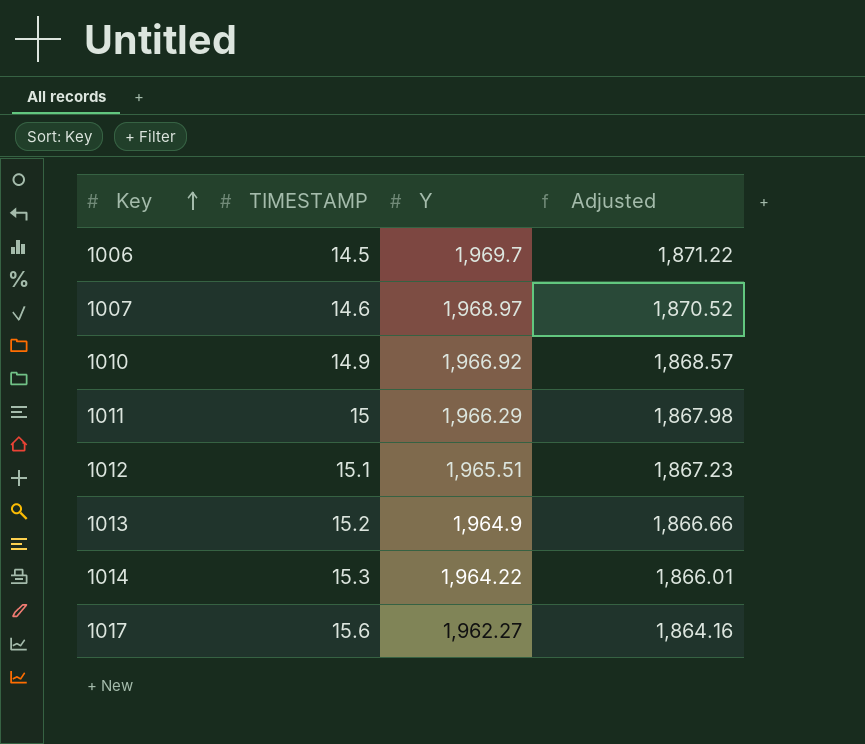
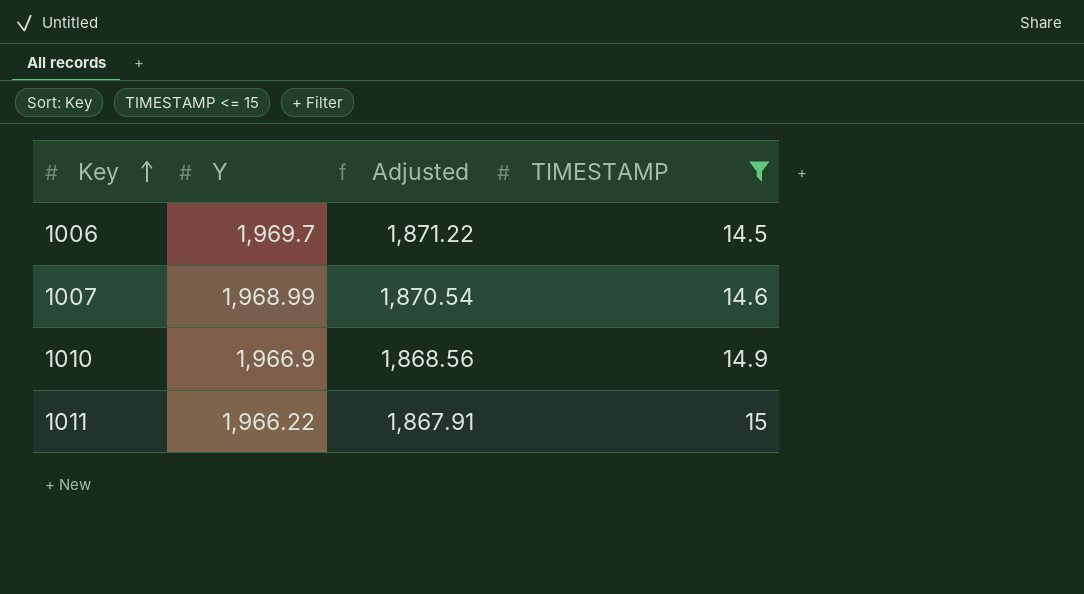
filter: none -> TIMESTAMP <= 15
column TIMESTAMP | position: 2 -> 4
1007 | Y: 1,968.97 -> 1,968.99
1007 | Adjusted: 1,870.52 -> 1,870.54
1010 | Y: 1,966.92 -> 1,966.9
1010 | Adjusted: 1,868.57 -> 1,868.56
1011 | Y: 1,966.29 -> 1,966.22
1011 | Adjusted: 1,867.98 -> 1,867.91

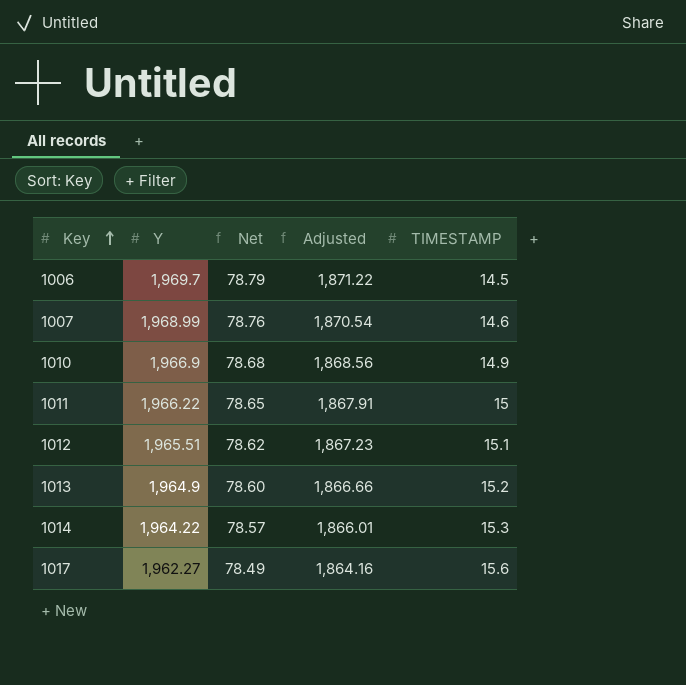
filter: TIMESTAMP <= 15 -> none
column Net | formula: none -> [Y] * 0.04

